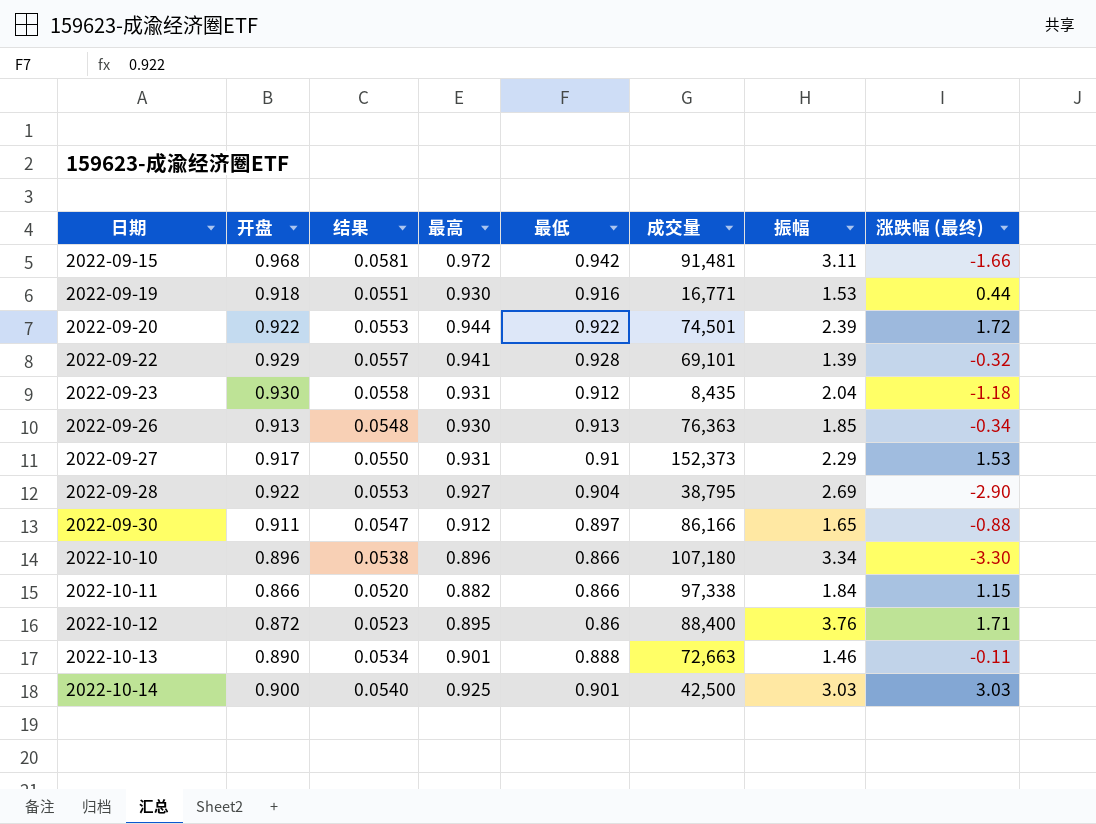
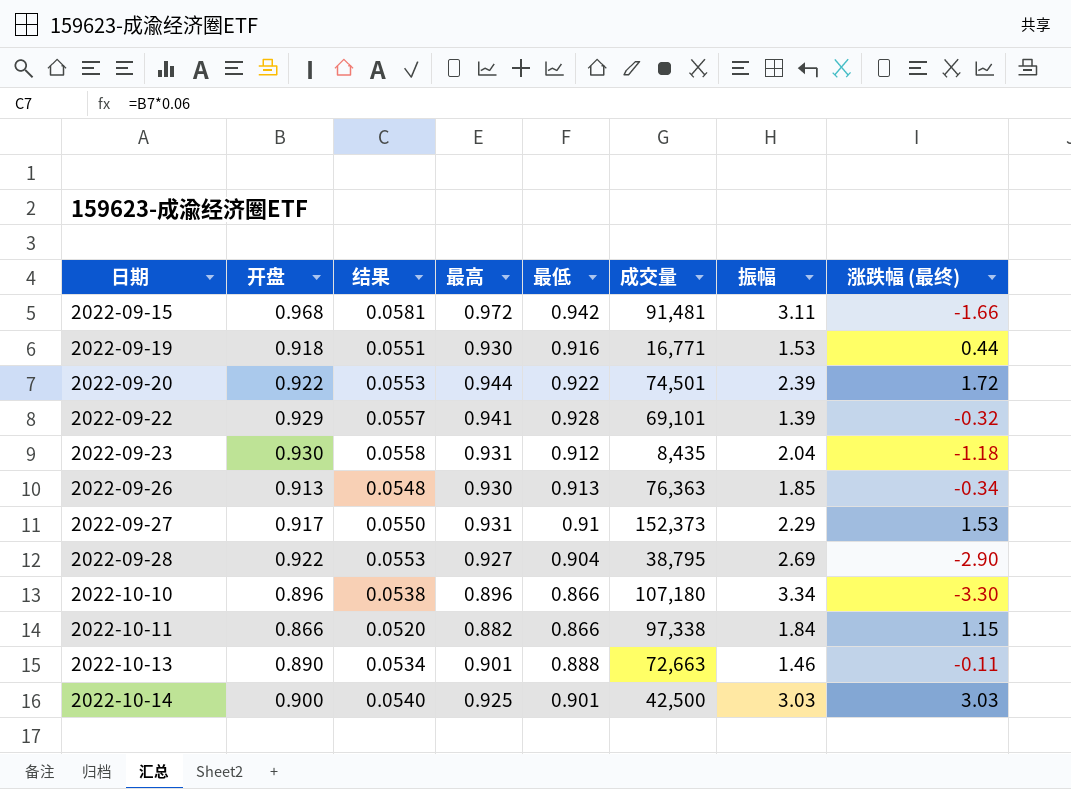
row 2022-09-30: 0.911 | 0.0547 | 0.912 | 0.897 | 86,166 | 1.65 | -0.88 -> none
row 2022-10-12: 0.872 | 0.0523 | 0.895 | 0.86 | 88,400 | 3.76 | 1.71 -> none

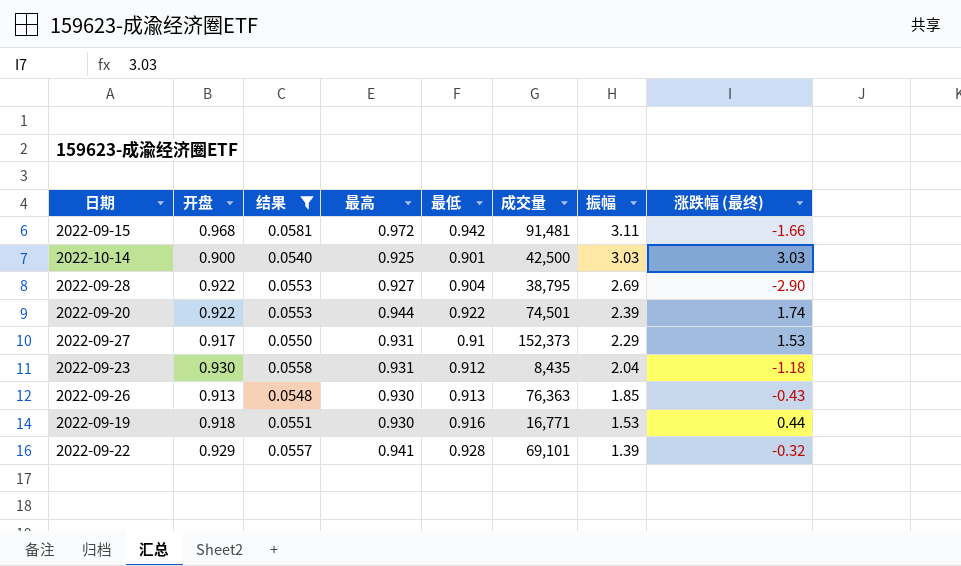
filter: none -> 结果 >= 0.0540
row order: 日期 ascending -> 振幅 descending
2022-09-20 | 涨跌幅 (最终): 1.72 -> 1.74
2022-09-26 | 涨跌幅 (最终): -0.34 -> -0.43

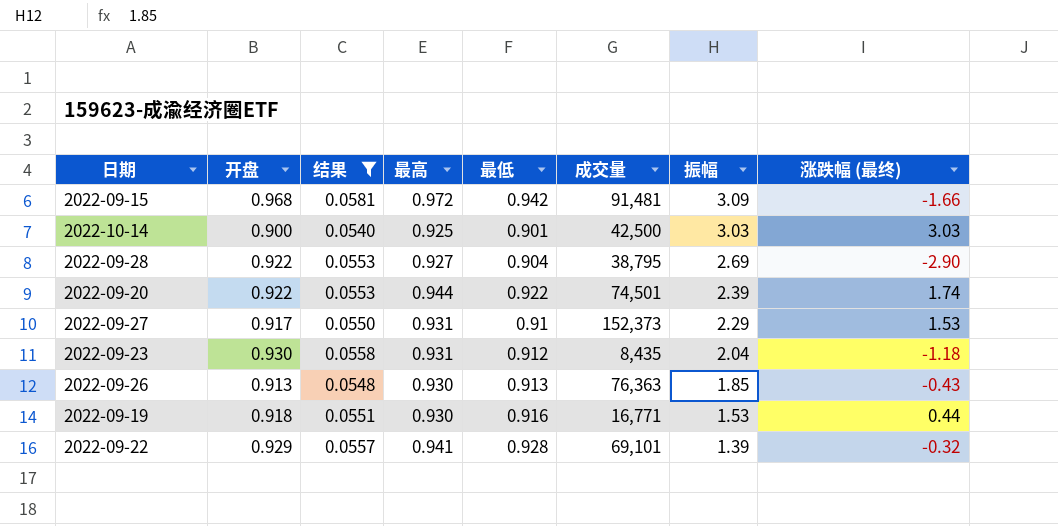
2022-09-15 | 振幅: 3.11 -> 3.09

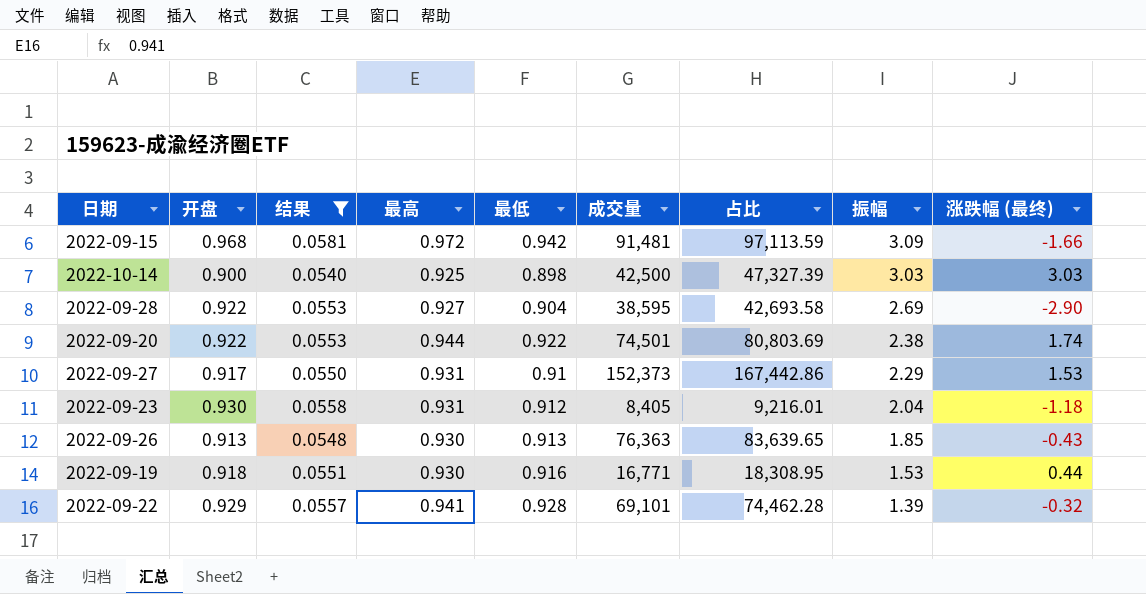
column 占比 | formula: none -> [成交量] / [最低]
2022-10-14 | 最低: 0.901 -> 0.898
2022-09-28 | 成交量: 38,795 -> 38,595
2022-09-20 | 振幅: 2.39 -> 2.38
2022-09-23 | 成交量: 8,435 -> 8,405

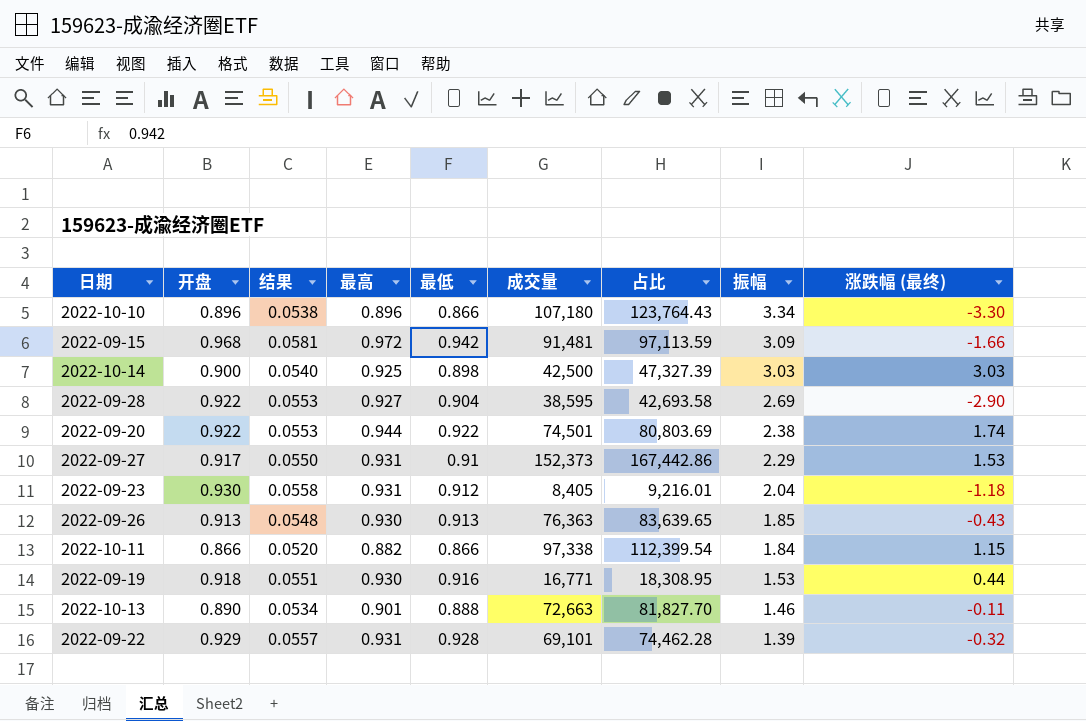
filter: 结果 >= 0.0540 -> none
2022-09-22 | 最高: 0.941 -> 0.931

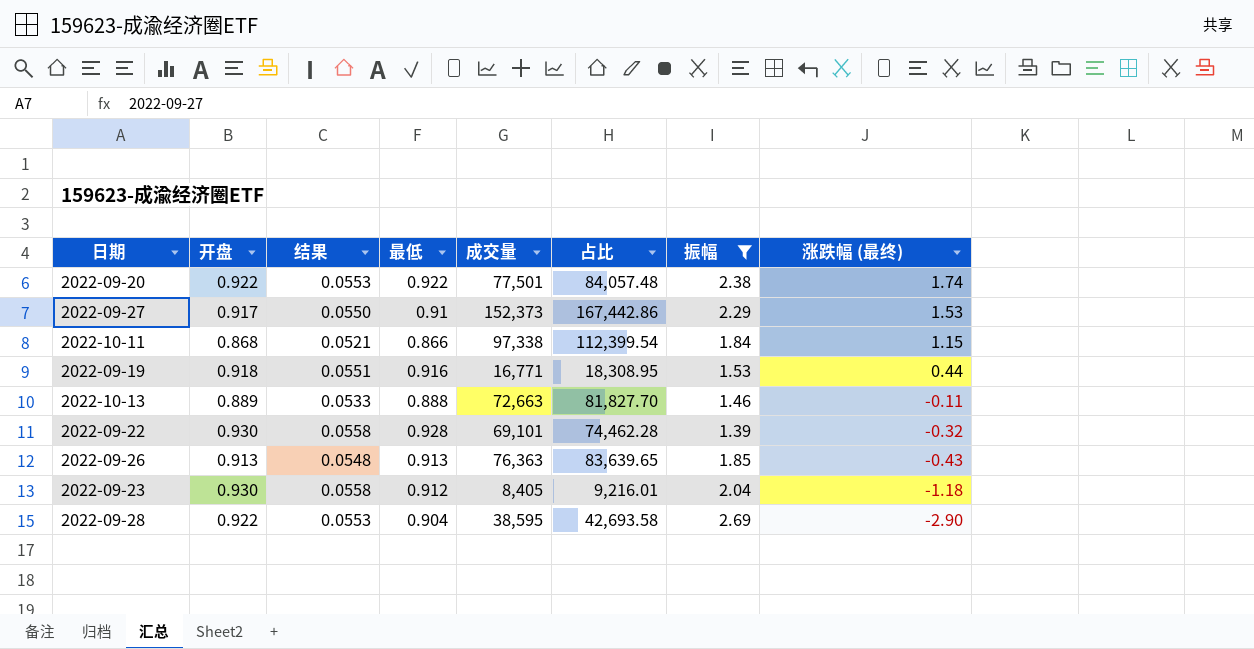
filter: none -> 振幅 <= 2.69
row order: 振幅 descending -> 涨跌幅 (最终) descending
column 最高 | position: 4 -> none
2022-09-20 | 成交量: 74,501 -> 77,501
2022-09-20 | 占比: 80,803.69 -> 84,057.48
2022-10-11 | 开盘: 0.866 -> 0.868
2022-10-11 | 结果: 0.0520 -> 0.0521
2022-10-13 | 开盘: 0.890 -> 0.889
2022-10-13 | 结果: 0.0534 -> 0.0533
2022-09-22 | 开盘: 0.929 -> 0.930
2022-09-22 | 结果: 0.0557 -> 0.0558

